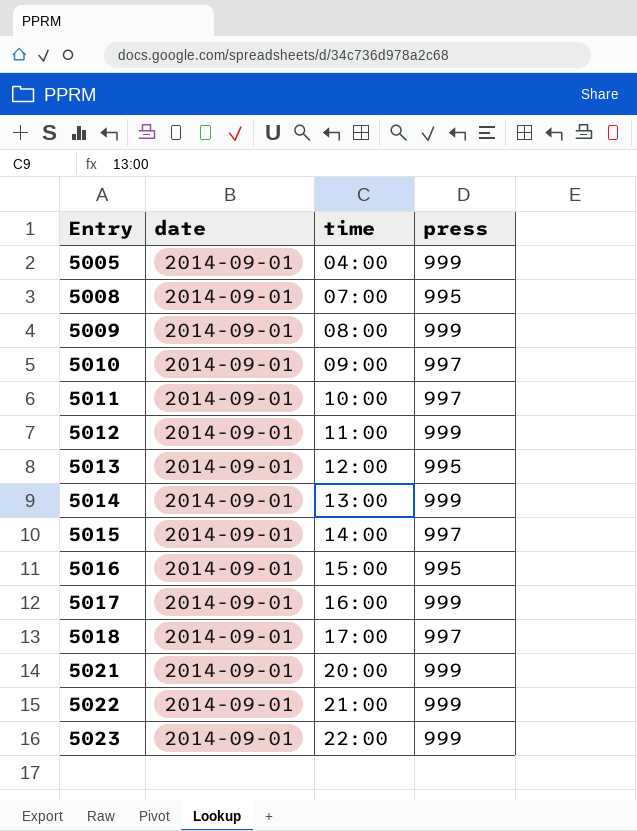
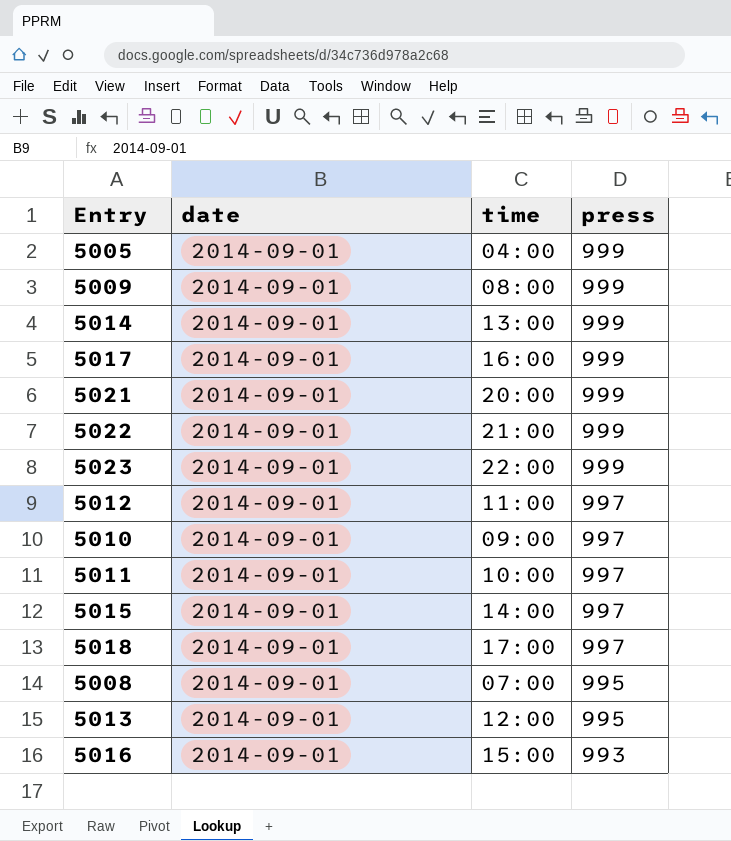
row order: Entry ascending -> press descending
5012 | press: 999 -> 997
5016 | press: 995 -> 993

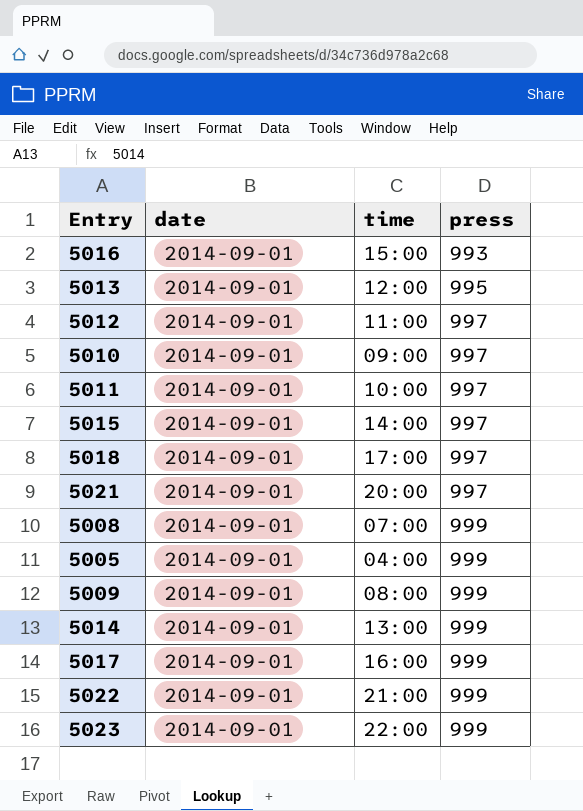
row order: press descending -> press ascending
5021 | press: 999 -> 997
5008 | press: 995 -> 999

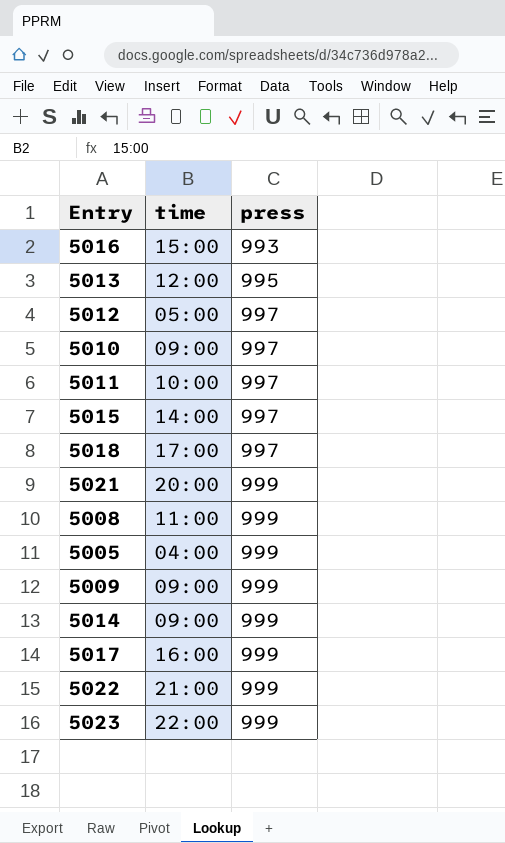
column date | position: 2 -> none
5012 | time: 11:00 -> 05:00
5021 | press: 997 -> 999
5008 | time: 07:00 -> 11:00
5009 | time: 08:00 -> 09:00
5014 | time: 13:00 -> 09:00

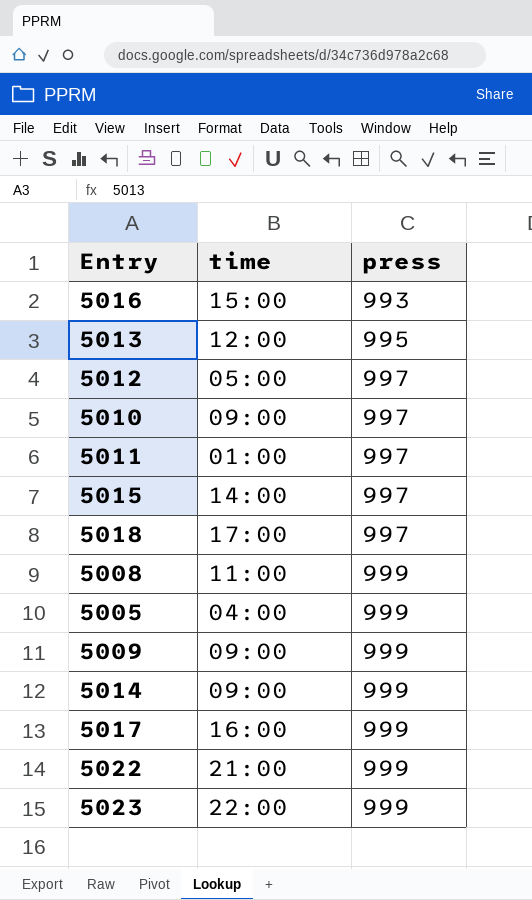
row 5021: 20:00 | 999 -> none
5011 | time: 10:00 -> 01:00

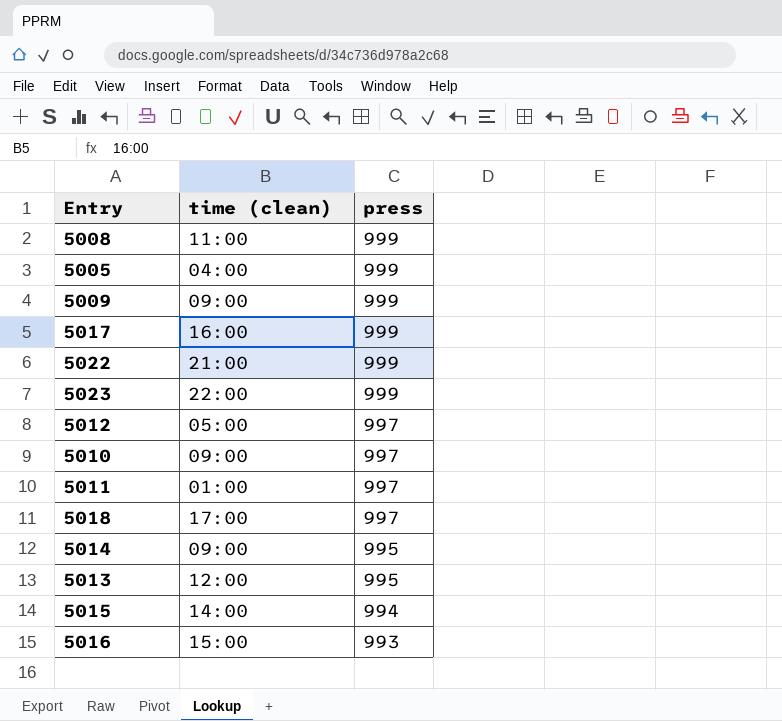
row order: press ascending -> press descending
column name: time -> time (clean)
5014 | press: 999 -> 995
5015 | press: 997 -> 994

